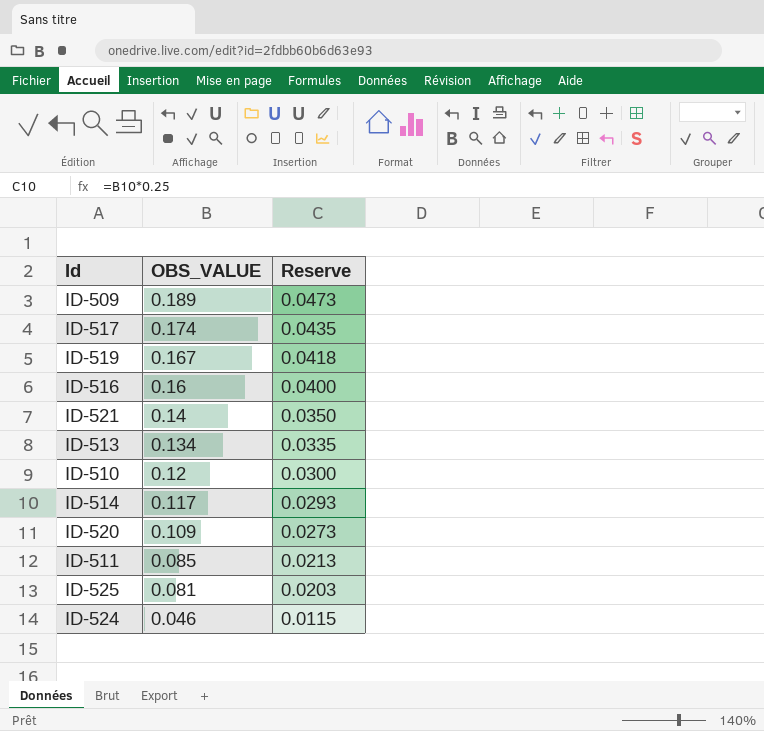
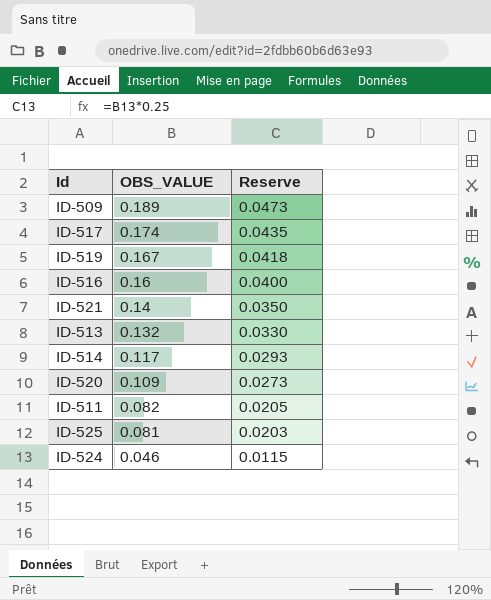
row ID-510: 0.12 | 0.0300 -> none
ID-513 | OBS_VALUE: 0.134 -> 0.132
ID-513 | Reserve: 0.0335 -> 0.0330
ID-511 | OBS_VALUE: 0.085 -> 0.082
ID-511 | Reserve: 0.0213 -> 0.0205

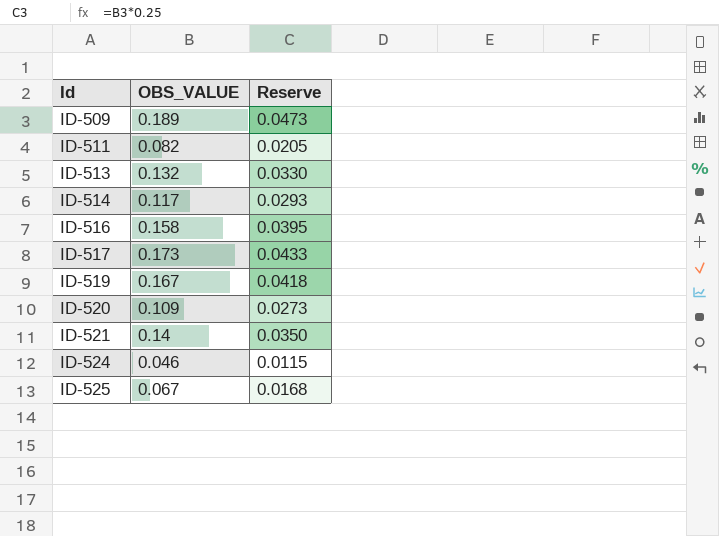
row order: OBS_VALUE descending -> Id ascending
ID-516 | OBS_VALUE: 0.16 -> 0.158
ID-516 | Reserve: 0.0400 -> 0.0395
ID-517 | OBS_VALUE: 0.174 -> 0.173
ID-517 | Reserve: 0.0435 -> 0.0433
ID-525 | OBS_VALUE: 0.081 -> 0.067
ID-525 | Reserve: 0.0203 -> 0.0168

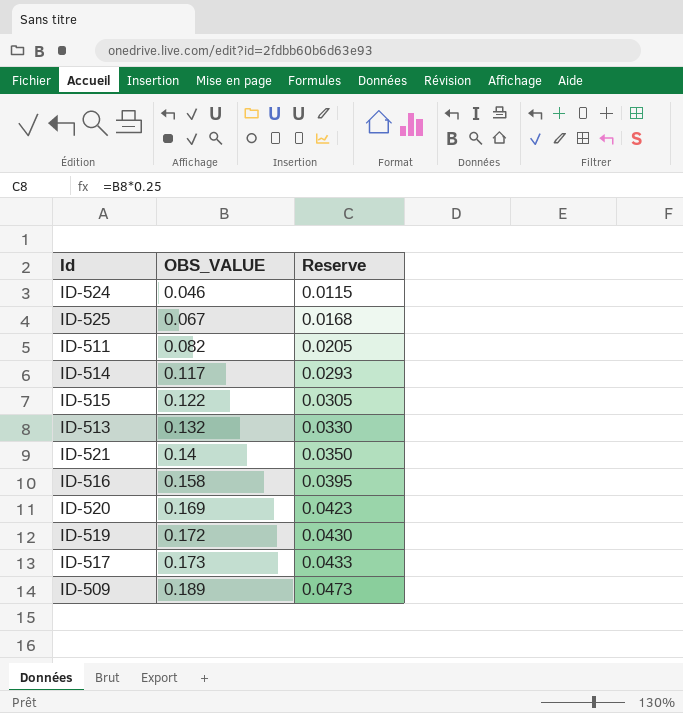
row order: Id ascending -> OBS_VALUE ascending
row ID-515: none -> 0.122 | 0.0305
ID-520 | OBS_VALUE: 0.109 -> 0.169
ID-520 | Reserve: 0.0273 -> 0.0423
ID-519 | OBS_VALUE: 0.167 -> 0.172
ID-519 | Reserve: 0.0418 -> 0.0430

